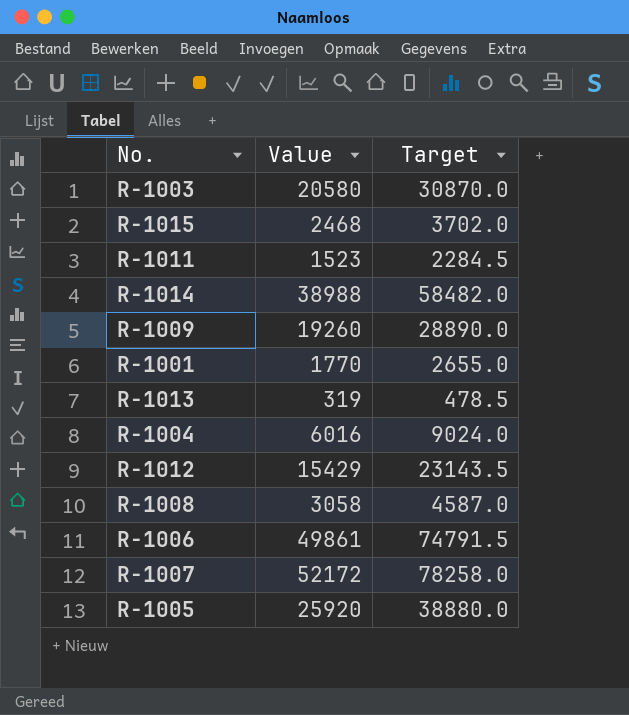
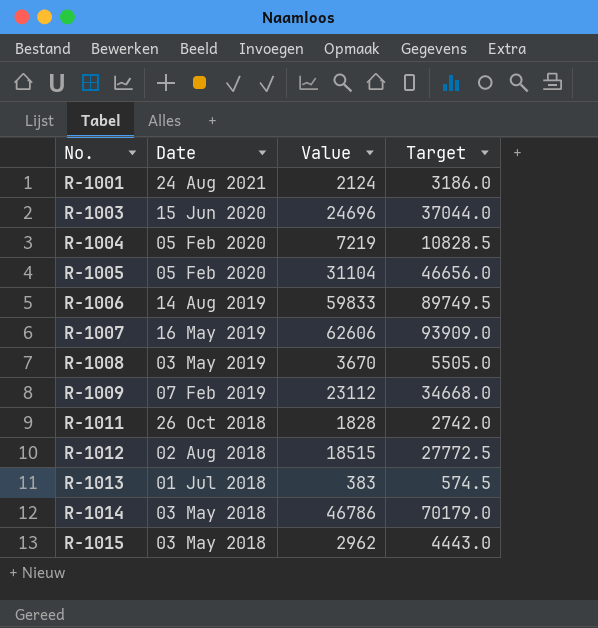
row order: none -> No. ascending
column Date | position: none -> 2
R-1001 | Value: 1770 -> 2124
R-1001 | Target: 2655.0 -> 3186.0
R-1003 | Value: 20580 -> 24696
R-1003 | Target: 30870.0 -> 37044.0
R-1004 | Value: 6016 -> 7219
R-1004 | Target: 9024.0 -> 10828.5
R-1005 | Value: 25920 -> 31104
R-1005 | Target: 38880.0 -> 46656.0
R-1006 | Value: 49861 -> 59833
R-1006 | Target: 74791.5 -> 89749.5
R-1007 | Value: 52172 -> 62606
R-1007 | Target: 78258.0 -> 93909.0
R-1008 | Value: 3058 -> 3670
R-1008 | Target: 4587.0 -> 5505.0
R-1009 | Value: 19260 -> 23112
R-1009 | Target: 28890.0 -> 34668.0
R-1011 | Value: 1523 -> 1828
R-1011 | Target: 2284.5 -> 2742.0
R-1012 | Value: 15429 -> 18515
R-1012 | Target: 23143.5 -> 27772.5
R-1013 | Value: 319 -> 383
R-1013 | Target: 478.5 -> 574.5
R-1014 | Value: 38988 -> 46786
R-1014 | Target: 58482.0 -> 70179.0
R-1015 | Value: 2468 -> 2962
R-1015 | Target: 3702.0 -> 4443.0

